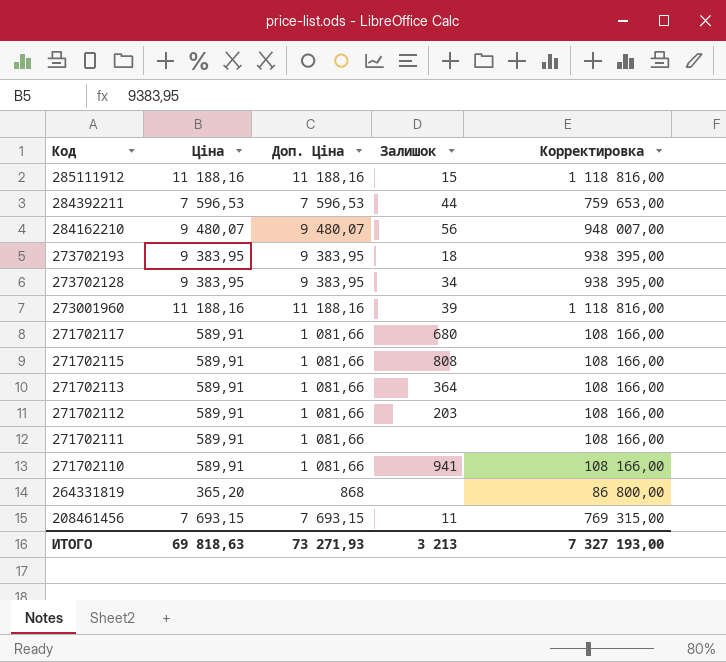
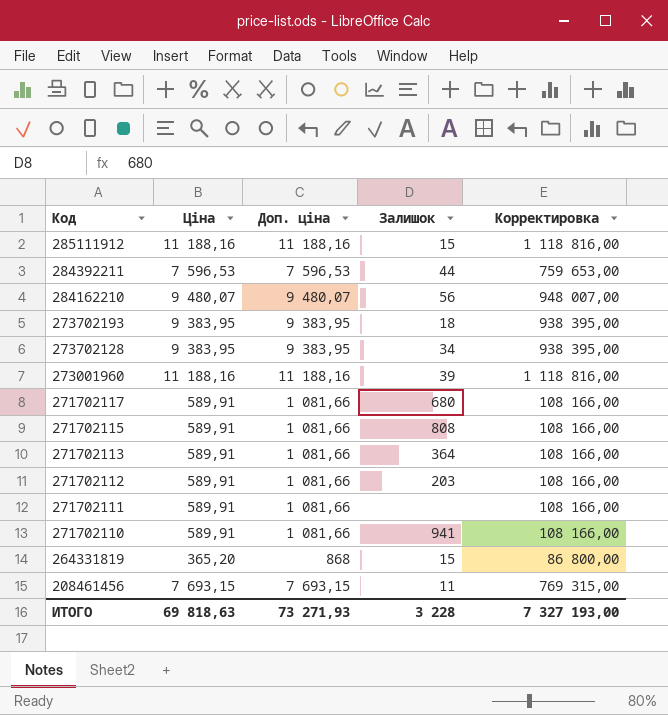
column name: Доп. Ціна -> Доп. ціна
264331819 | Залишок: none -> 15
ИТОГО | Залишок: 3 213 -> 3 228

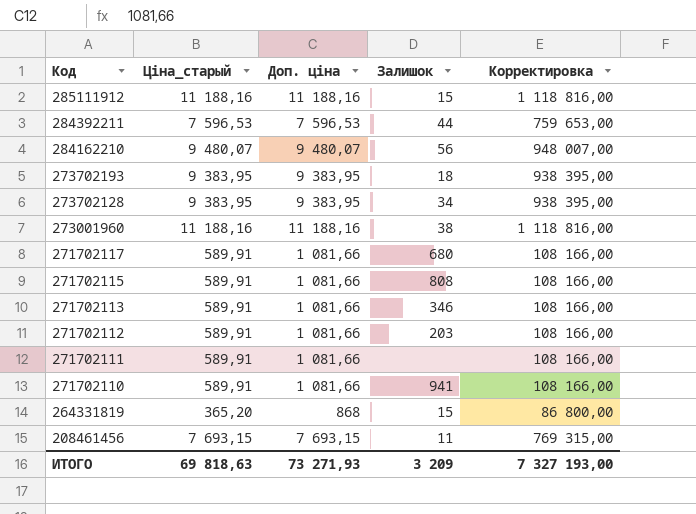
column name: Ціна -> Ціна_старый
273001960 | Залишок: 39 -> 38
271702113 | Залишок: 364 -> 346
ИТОГО | Залишок: 3 228 -> 3 209

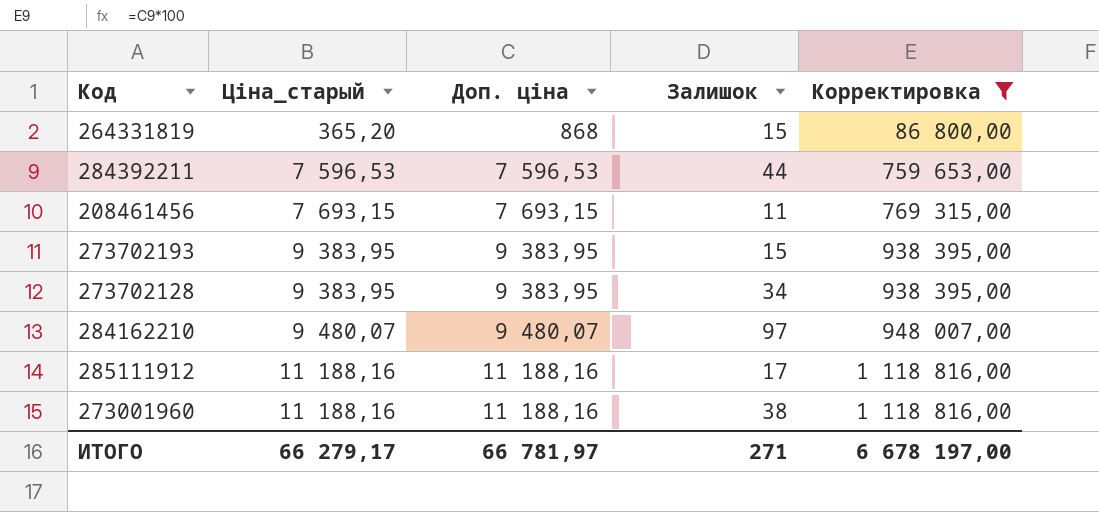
filter: none -> Корректировка != 108 166,00
row order: Код descending -> Ціна_старый ascending
273702193 | Залишок: 18 -> 15
284162210 | Залишок: 56 -> 97
285111912 | Залишок: 15 -> 17
ИТОГО | Ціна_старый: 69 818,63 -> 66 279,17
ИТОГО | Доп. ціна: 73 271,93 -> 66 781,97
ИТОГО | Залишок: 3 209 -> 271
ИТОГО | Корректировка: 7 327 193,00 -> 6 678 197,00

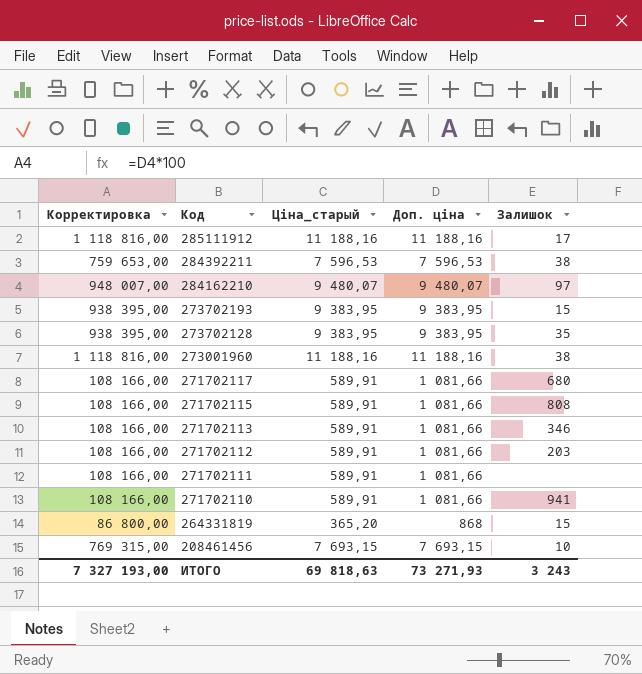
filter: Корректировка != 108 166,00 -> none
row order: Ціна_старый ascending -> Код descending
column Корректировка | position: 5 -> 1
284392211 | Залишок: 44 -> 38
273702128 | Залишок: 34 -> 35
208461456 | Залишок: 11 -> 10
ИТОГО | Корректировка: 6 678 197,00 -> 7 327 193,00
ИТОГО | Ціна_старый: 66 279,17 -> 69 818,63
ИТОГО | Доп. ціна: 66 781,97 -> 73 271,93
ИТОГО | Залишок: 271 -> 3 243

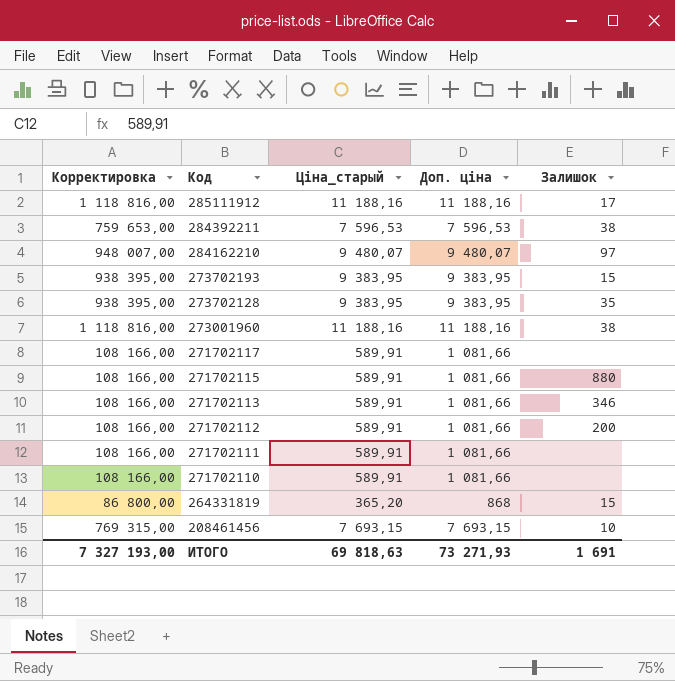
271702117 | Залишок: 680 -> none
271702115 | Залишок: 808 -> 880
271702112 | Залишок: 203 -> 200
271702110 | Залишок: 941 -> none
ИТОГО | Залишок: 3 243 -> 1 691

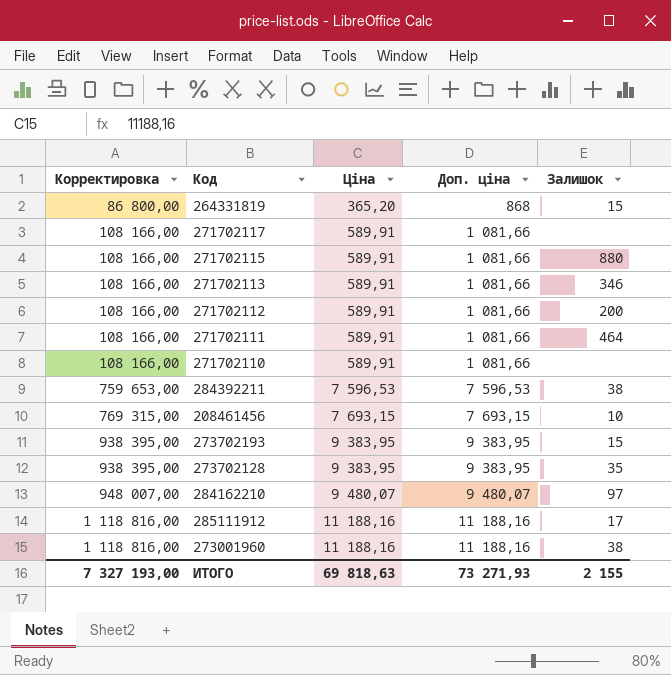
row order: Код descending -> Корректировка ascending
column name: Ціна_старый -> Ціна
271702111 | Залишок: none -> 464
ИТОГО | Залишок: 1 691 -> 2 155

